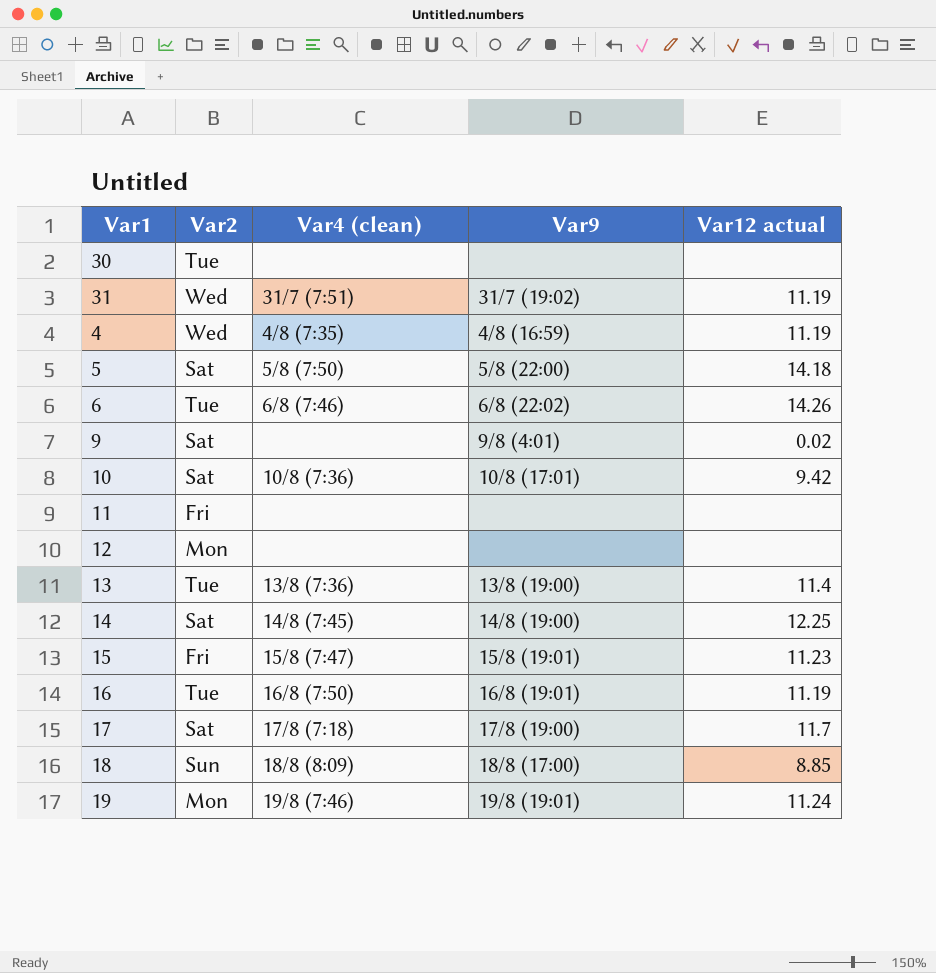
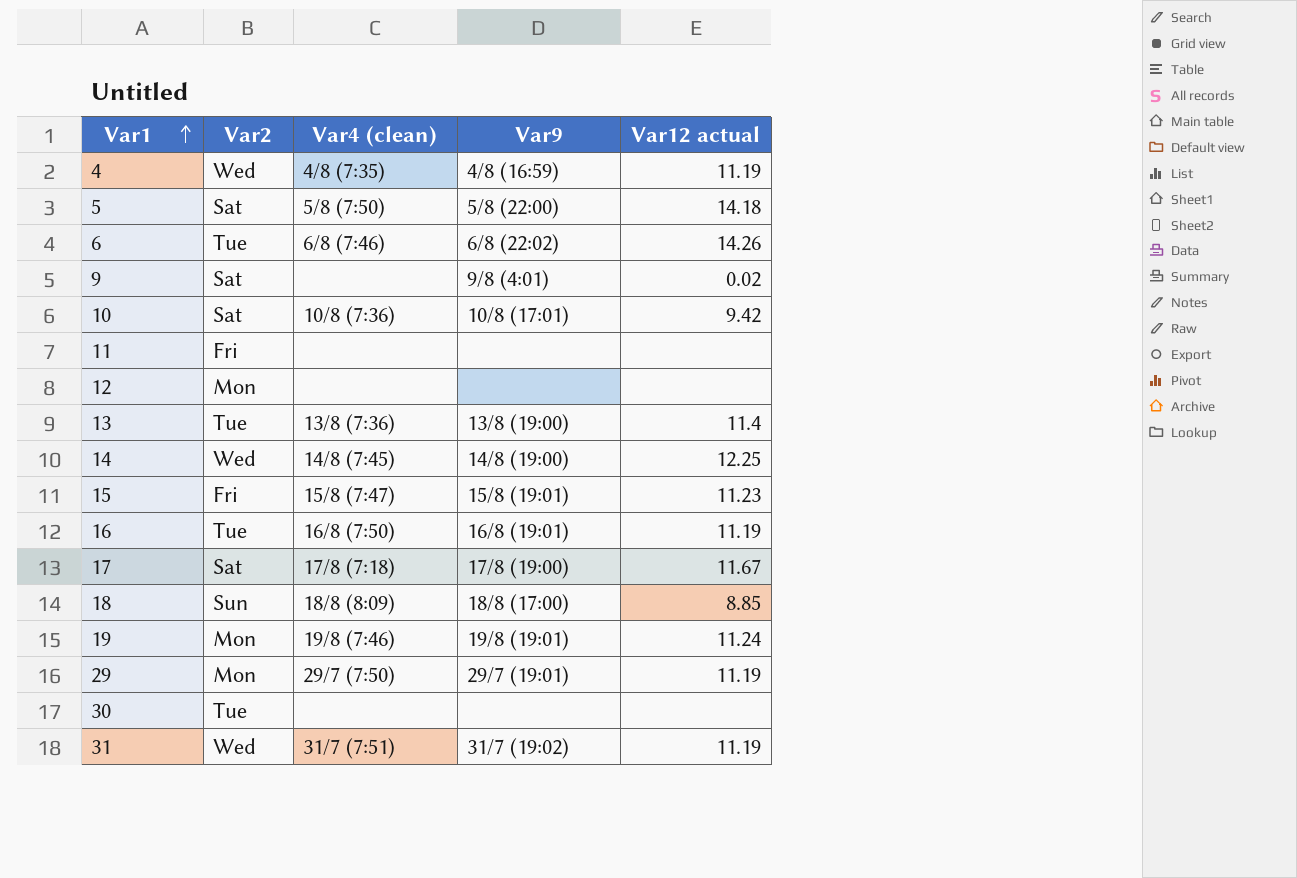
row order: none -> Var1 ascending
14 | Var2: Sat -> Wed
17 | Var12 actual: 11.7 -> 11.67
row 29: none -> Mon | 29/7 (7:50) | 29/7 (19:01) | 11.19

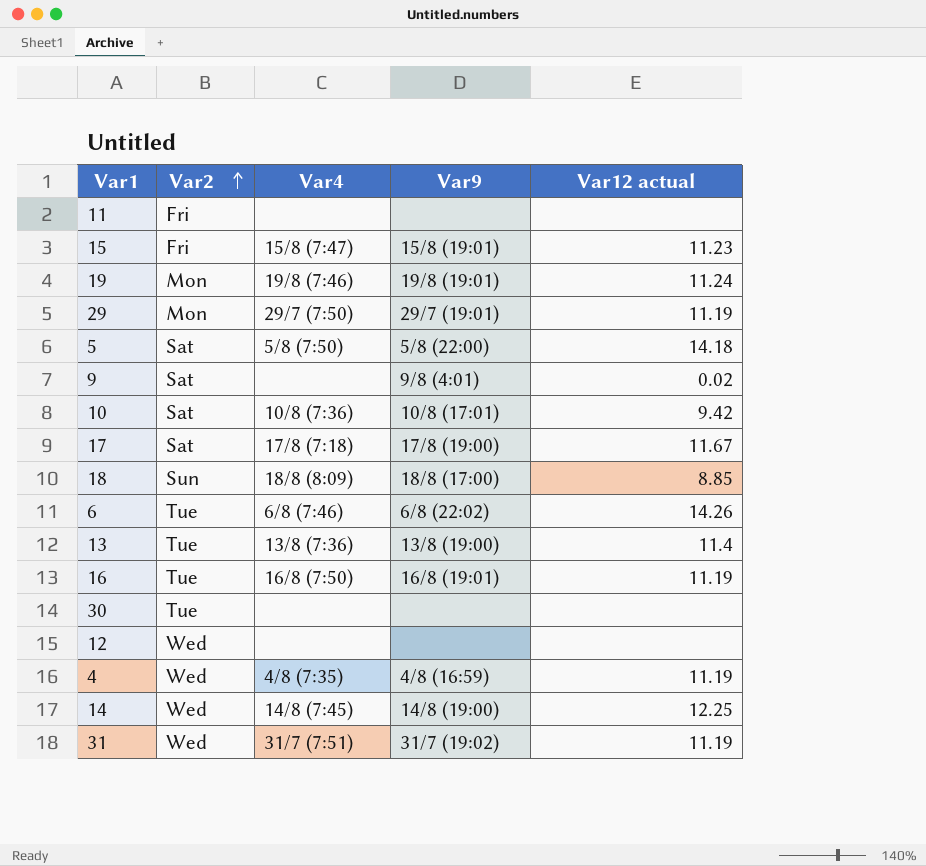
row order: Var1 ascending -> Var2 ascending
column name: Var4 (clean) -> Var4
12 | Var2: Mon -> Wed

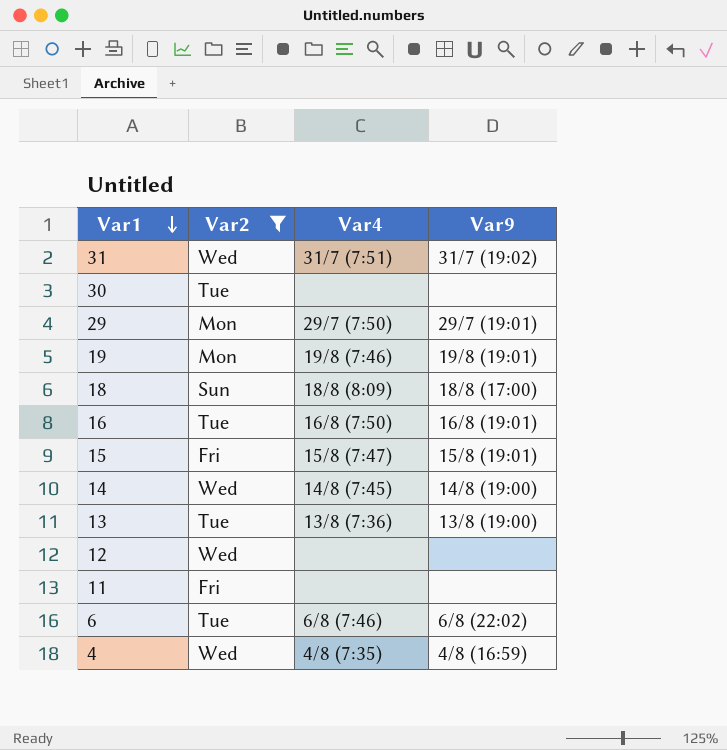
filter: none -> Var2 != Sat
row order: Var2 ascending -> Var1 descending
column Var12 actual | position: 5 -> none

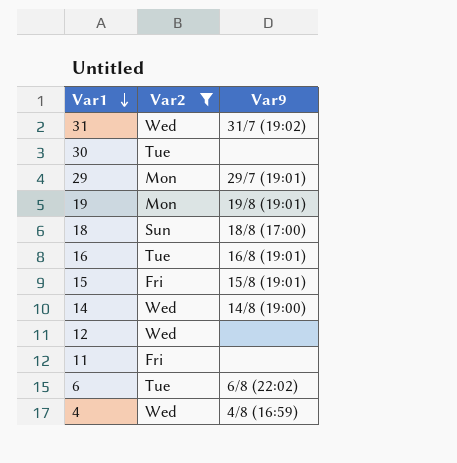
column Var4 | position: 3 -> none
row 13: Tue | 13/8 (7:36) | 13/8 (19:00) -> none

